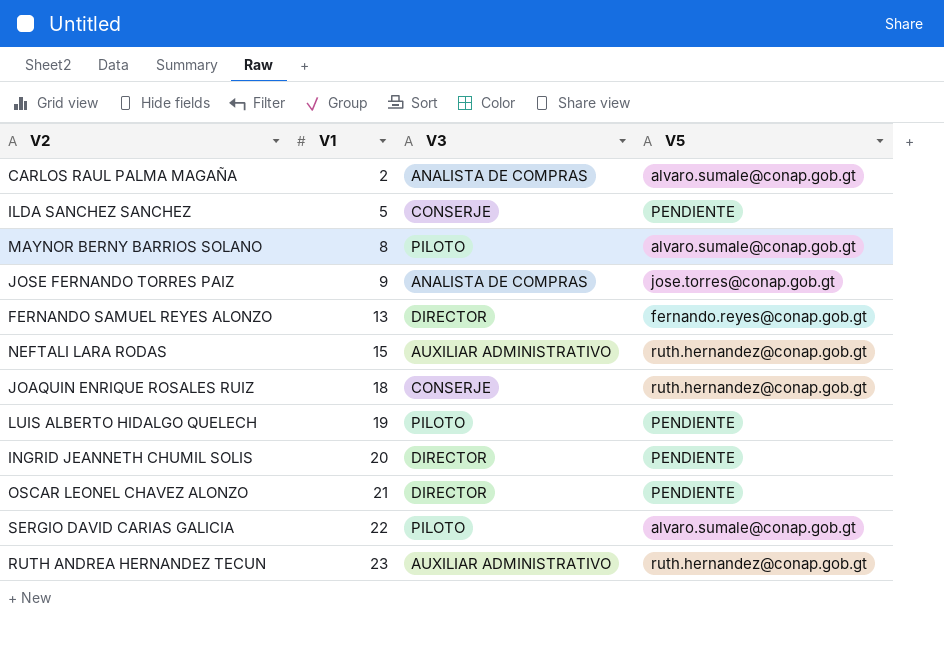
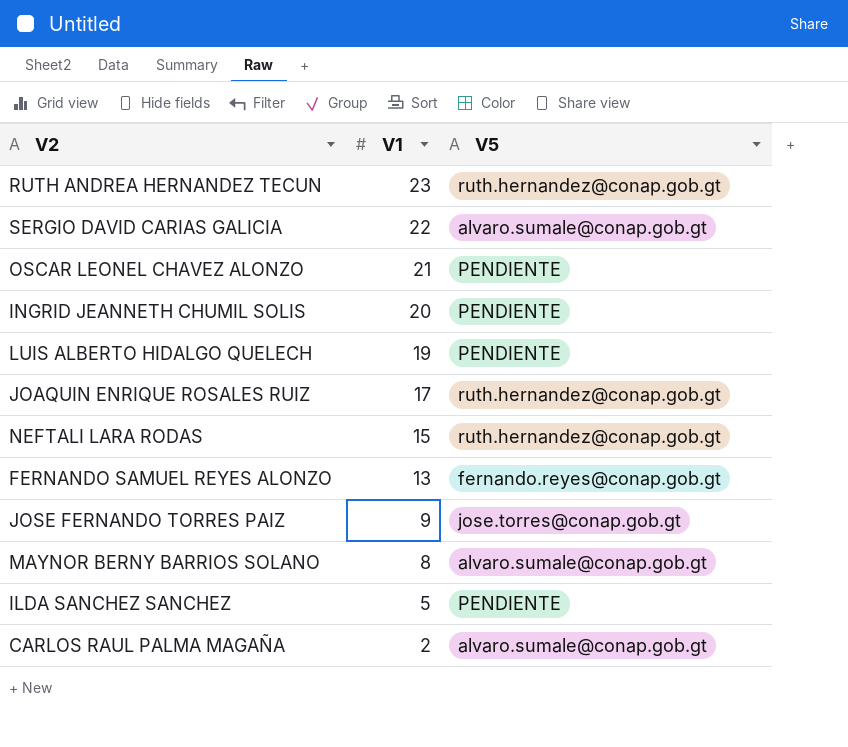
row order: V1 ascending -> V1 descending
column V3 | position: 3 -> none
JOAQUIN ENRIQUE ROSALES RUIZ | V1: 18 -> 17

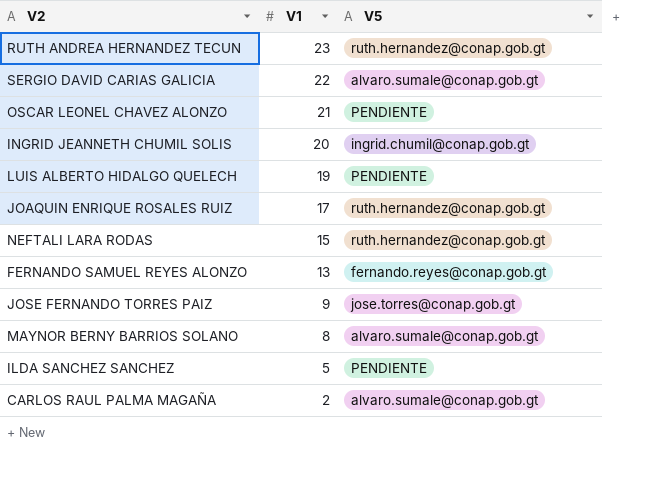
INGRID JEANNETH CHUMIL SOLIS | V5: PENDIENTE -> ingrid.chumil@conap.gob.gt

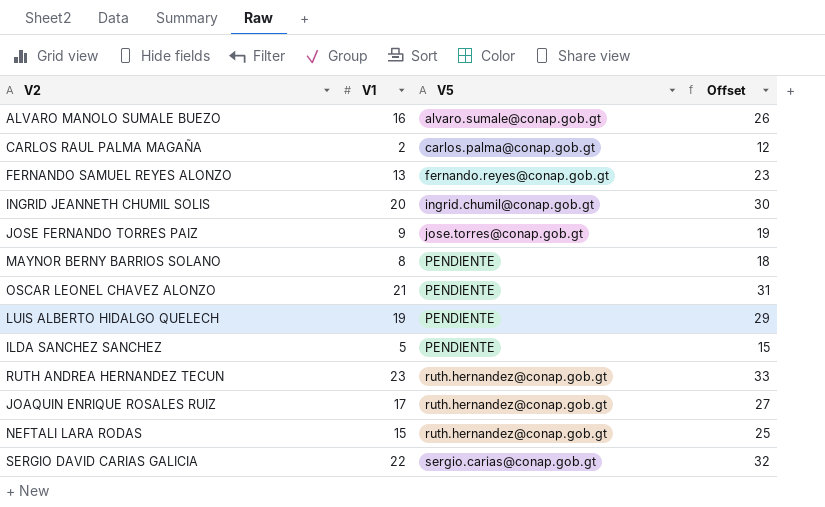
row order: V1 descending -> V5 ascending
column Offset | formula: none -> [V1] + 10
row ALVARO MANOLO SUMALE BUEZO: none -> 16 | alvaro.sumale@conap.gob.gt | 26
CARLOS RAUL PALMA MAGAÑA | V5: alvaro.sumale@conap.gob.gt -> carlos.palma@conap.gob.gt
MAYNOR BERNY BARRIOS SOLANO | V5: alvaro.sumale@conap.gob.gt -> PENDIENTE
SERGIO DAVID CARIAS GALICIA | V5: alvaro.sumale@conap.gob.gt -> sergio.carias@conap.gob.gt

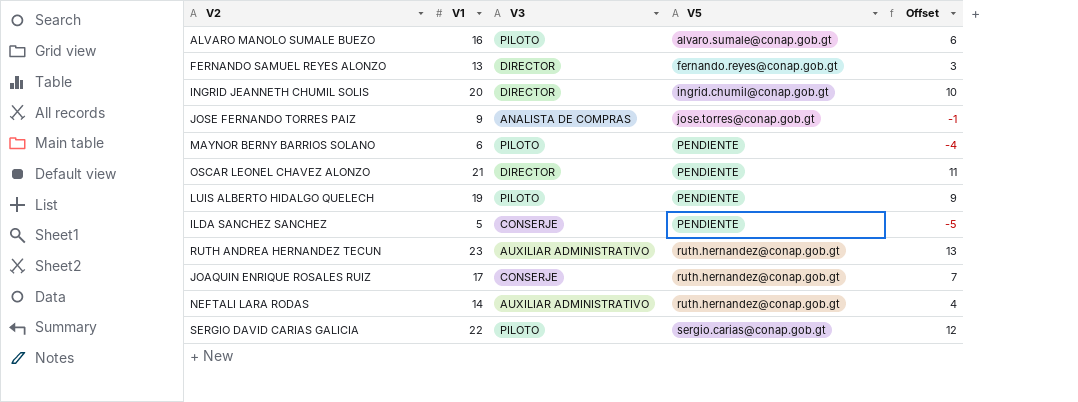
column V3 | position: none -> 3
column Offset | formula: [V1] + 10 -> [V1] - 10
row CARLOS RAUL PALMA MAGAÑA: 2 | carlos.palma@conap.gob.gt | 12 -> none
MAYNOR BERNY BARRIOS SOLANO | V1: 8 -> 6
NEFTALI LARA RODAS | V1: 15 -> 14

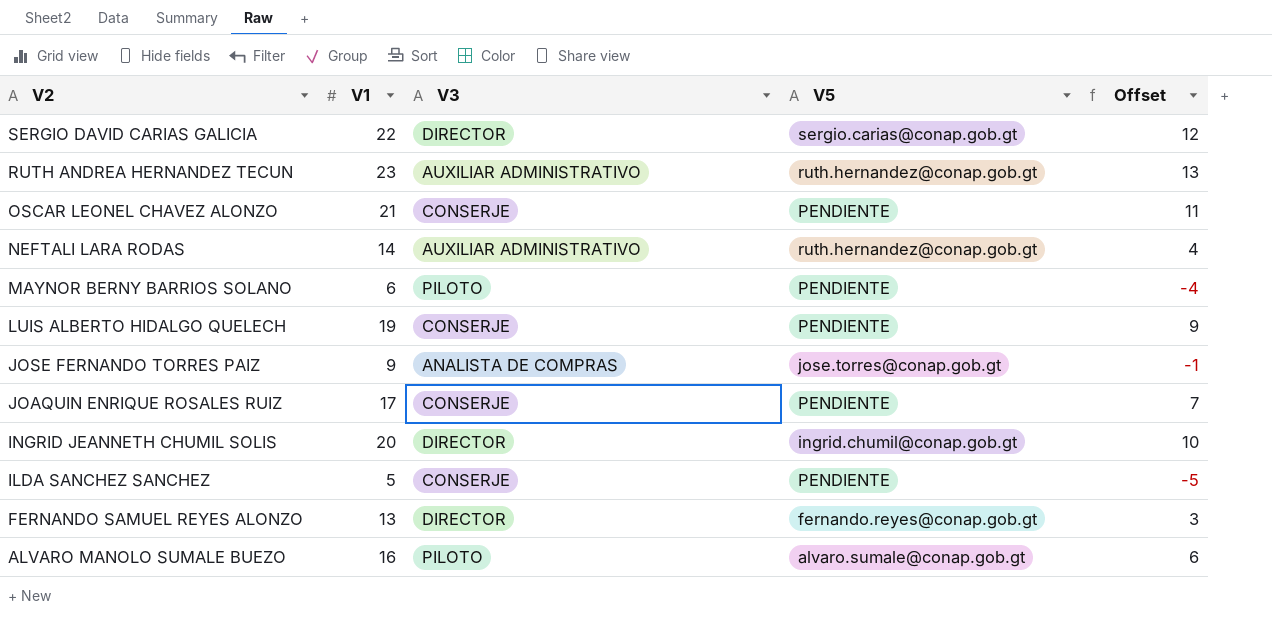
row order: V5 ascending -> V2 descending
SERGIO DAVID CARIAS GALICIA | V3: PILOTO -> DIRECTOR
OSCAR LEONEL CHAVEZ ALONZO | V3: DIRECTOR -> CONSERJE
LUIS ALBERTO HIDALGO QUELECH | V3: PILOTO -> CONSERJE
JOAQUIN ENRIQUE ROSALES RUIZ | V5: ruth.hernandez@conap.gob.gt -> PENDIENTE

